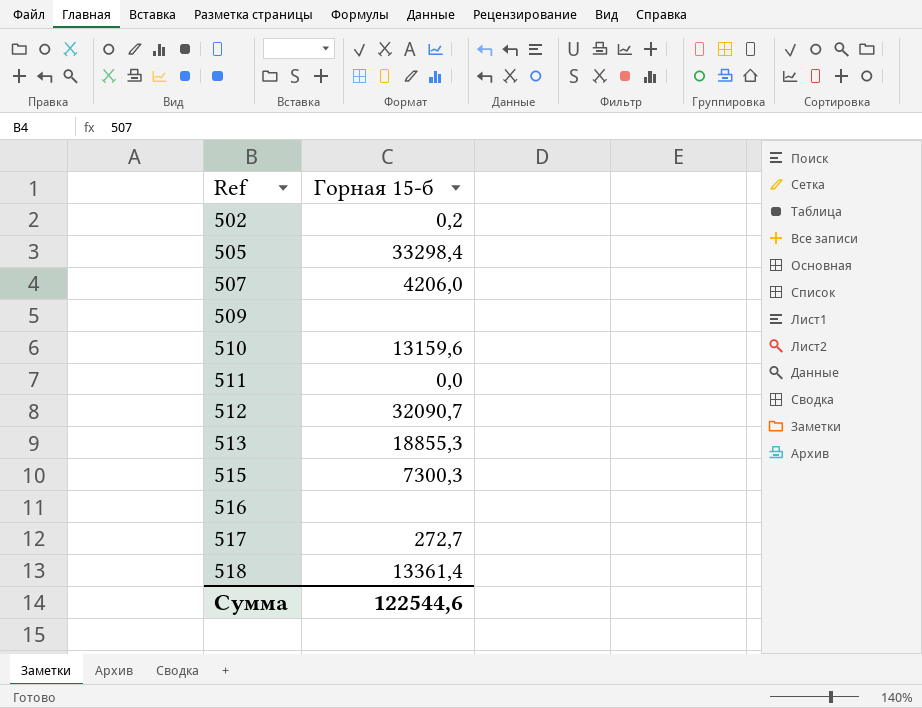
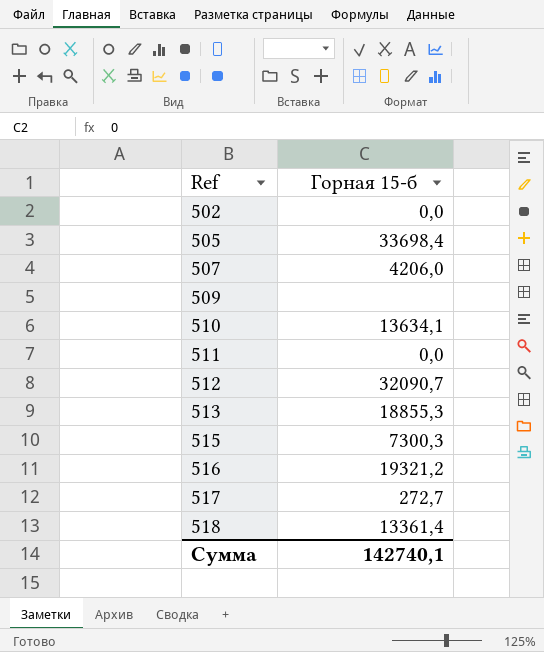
502 | Горная 15-б: 0,2 -> 0,0
505 | Горная 15-б: 33298,4 -> 33698,4
510 | Горная 15-б: 13159,6 -> 13634,1
516 | Горная 15-б: none -> 19321,2
Сумма | Горная 15-б: 122544,6 -> 142740,1

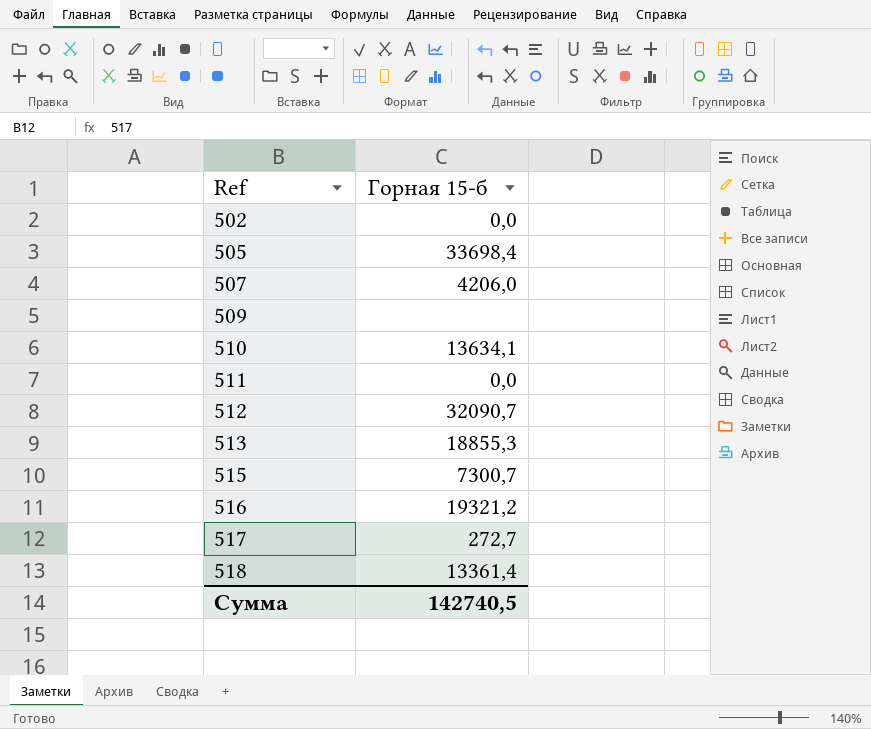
515 | Горная 15-б: 7300,3 -> 7300,7
Сумма | Горная 15-б: 142740,1 -> 142740,5

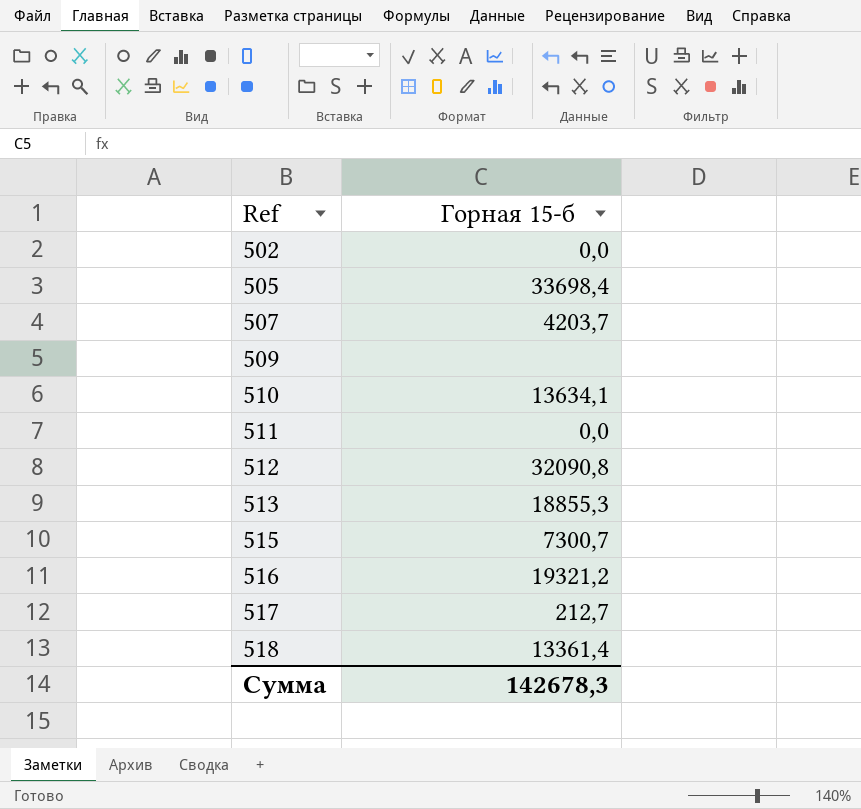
507 | Горная 15-б: 4206,0 -> 4203,7
512 | Горная 15-б: 32090,7 -> 32090,8
517 | Горная 15-б: 272,7 -> 212,7
Сумма | Горная 15-б: 142740,5 -> 142678,3

